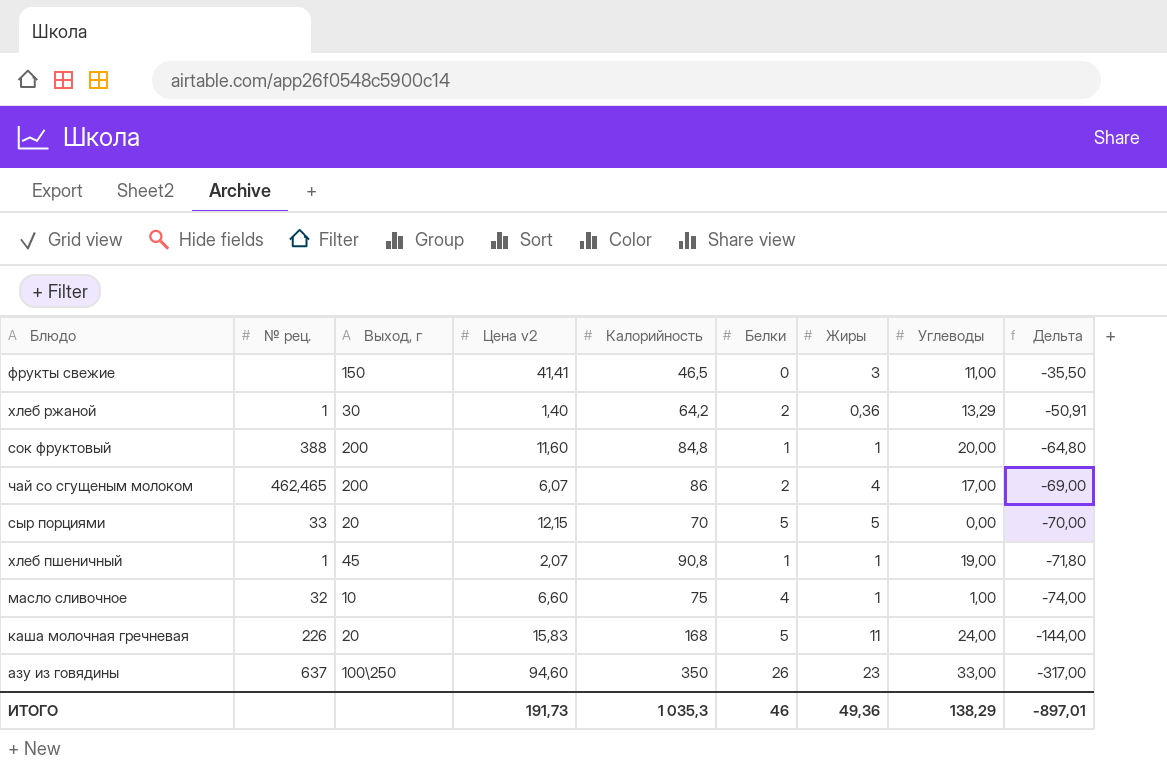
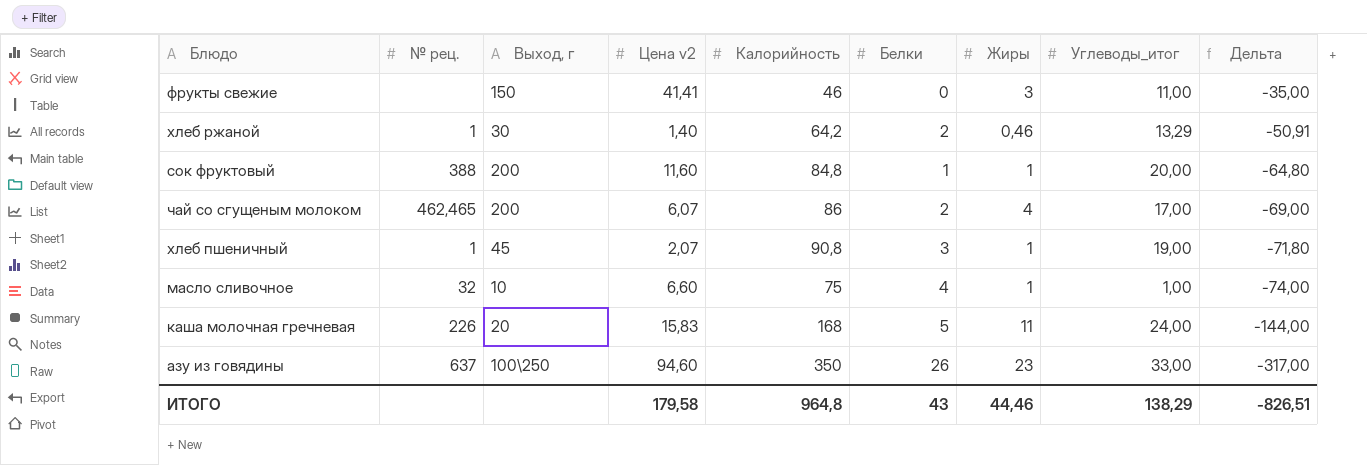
column name: Углеводы -> Углеводы_итог
row сыр порциями: 33 | 20 | 12,15 | 70 | 5 | 5 | 0,00 | -70,00 -> none
фрукты свежие | Калорийность: 46,5 -> 46
фрукты свежие | Дельта: -35,50 -> -35,00
хлеб ржаной | Жиры: 0,36 -> 0,46
хлеб пшеничный | Белки: 1 -> 3
ИТОГО | Цена v2: 191,73 -> 179,58
ИТОГО | Калорийность: 1 035,3 -> 964,8
ИТОГО | Белки: 46 -> 43
ИТОГО | Жиры: 49,36 -> 44,46
ИТОГО | Дельта: -897,01 -> -826,51

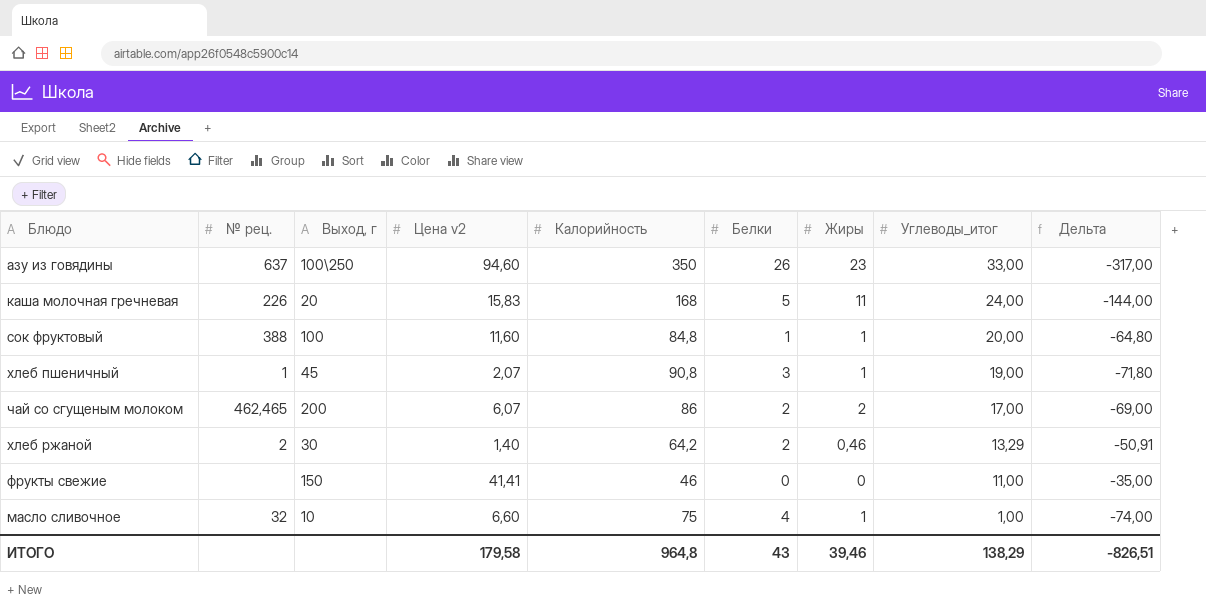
row order: Дельта descending -> Углеводы_итог descending
сок фруктовый | Выход, г: 200 -> 100
чай со сгущеным молоком | Жиры: 4 -> 2
хлеб ржаной | № рец.: 1 -> 2
фрукты свежие | Жиры: 3 -> 0
ИТОГО | Жиры: 44,46 -> 39,46

